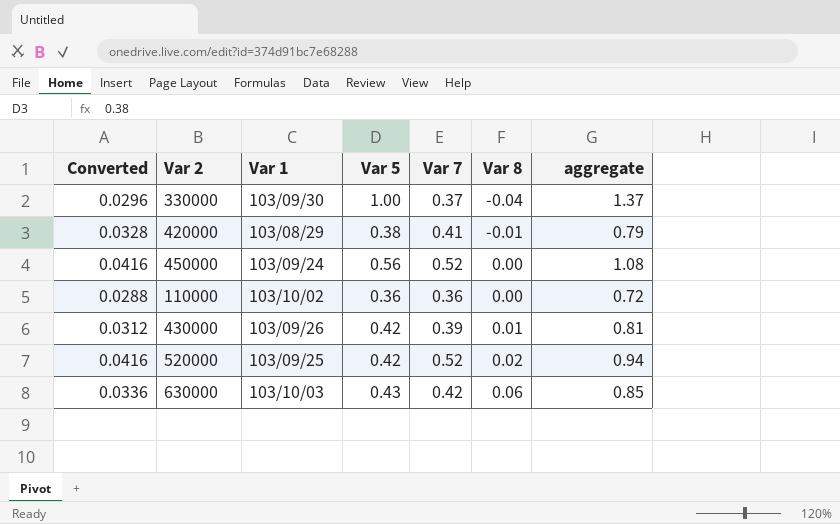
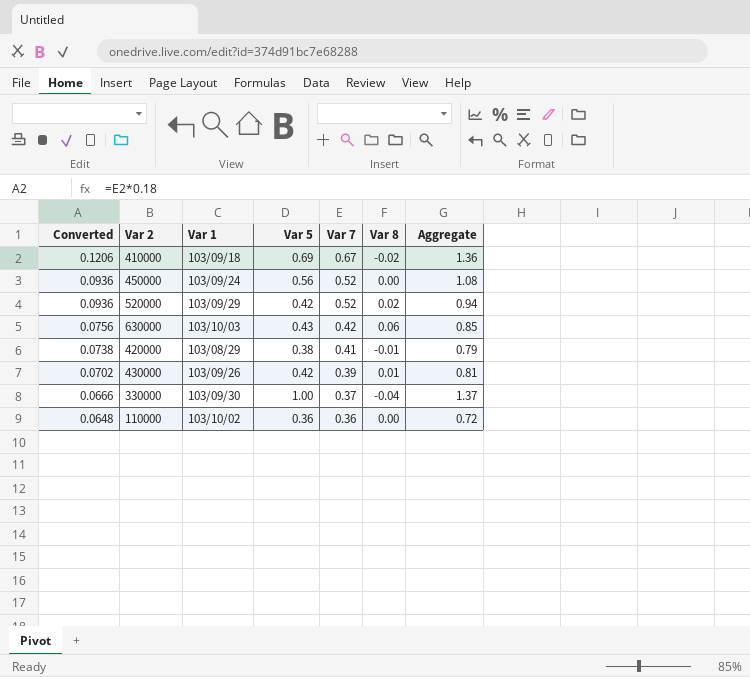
row order: Var 8 ascending -> Converted descending
column Converted | formula: [Var 7] * 0.08 -> [Var 7] * 0.18
column name: aggregate -> Aggregate
row 410000: none -> 0.1206 | 103/09/18 | 0.69 | 0.67 | -0.02 | 1.36
520000 | Var 1: 103/09/25 -> 103/09/29

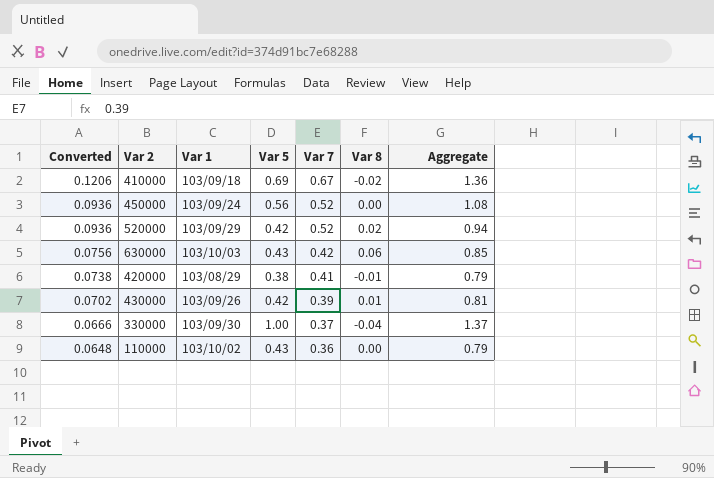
110000 | Var 5: 0.36 -> 0.43
110000 | Aggregate: 0.72 -> 0.79

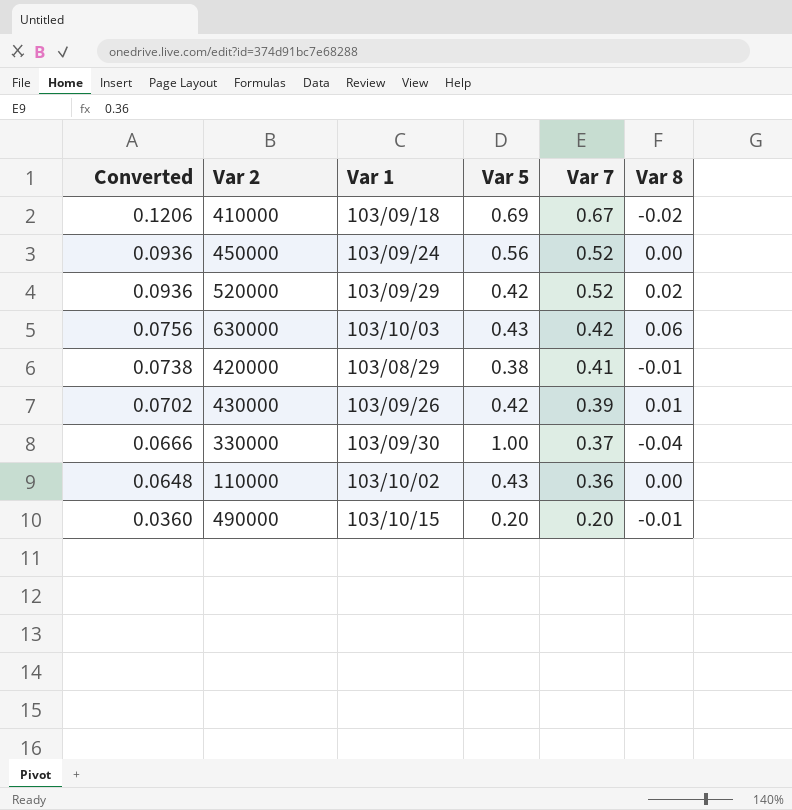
column Aggregate | formula: [Var 5] + [Var 7] -> none
row 490000: none -> 0.0360 | 103/10/15 | 0.20 | 0.20 | -0.01

